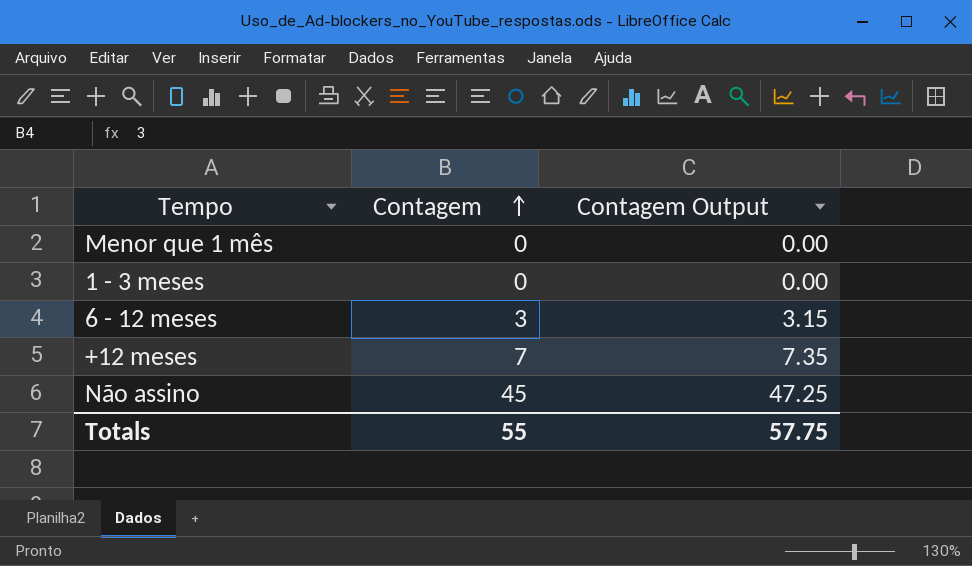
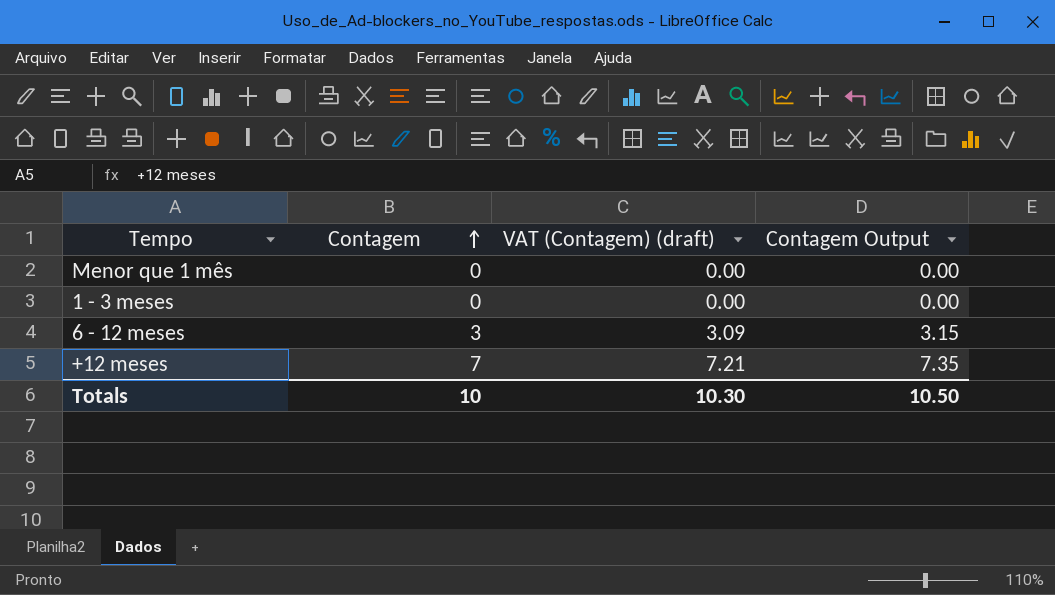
column VAT (Contagem) (draft) | formula: none -> [Contagem] * 1.03
row Não assino: 45 | 47.25 -> none
Totals | Contagem: 55 -> 10
Totals | Contagem Output: 57.75 -> 10.50

